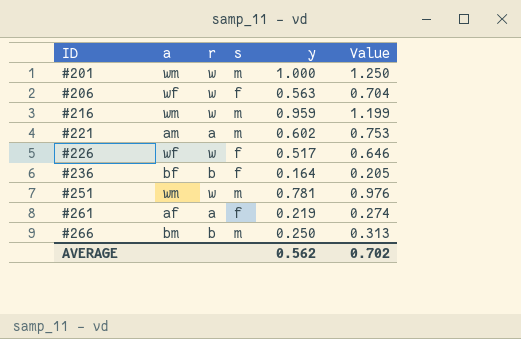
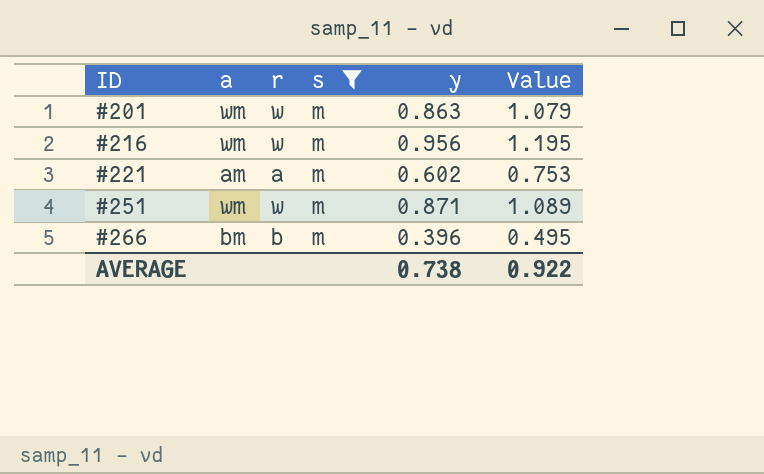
filter: none -> s = m
#201 | y: 1.000 -> 0.863
#201 | Value: 1.250 -> 1.079
#216 | y: 0.959 -> 0.956
#216 | Value: 1.199 -> 1.195
#251 | y: 0.781 -> 0.871
#251 | Value: 0.976 -> 1.089
#266 | y: 0.250 -> 0.396
#266 | Value: 0.313 -> 0.495
AVERAGE | y: 0.562 -> 0.738
AVERAGE | Value: 0.702 -> 0.922

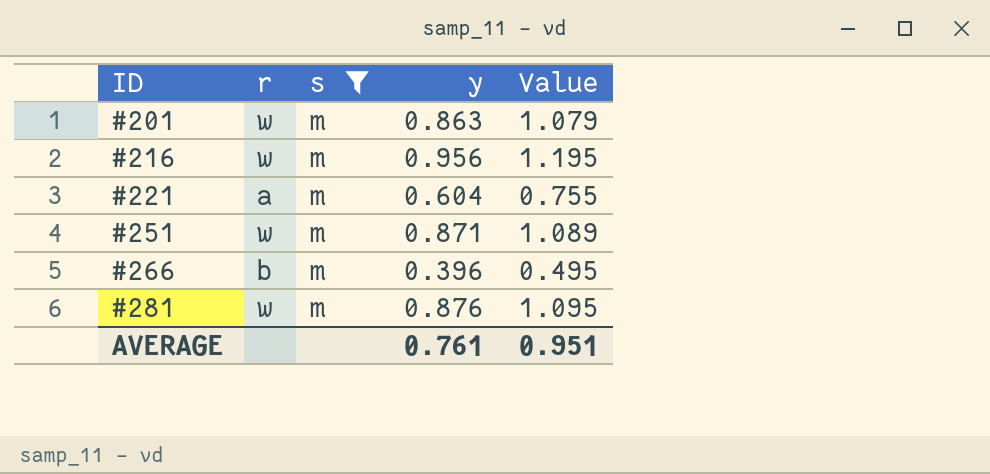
column a | position: 2 -> none
#221 | y: 0.602 -> 0.604
#221 | Value: 0.753 -> 0.755
row #281: none -> w | m | 0.876 | 1.095
AVERAGE | y: 0.738 -> 0.761
AVERAGE | Value: 0.922 -> 0.951

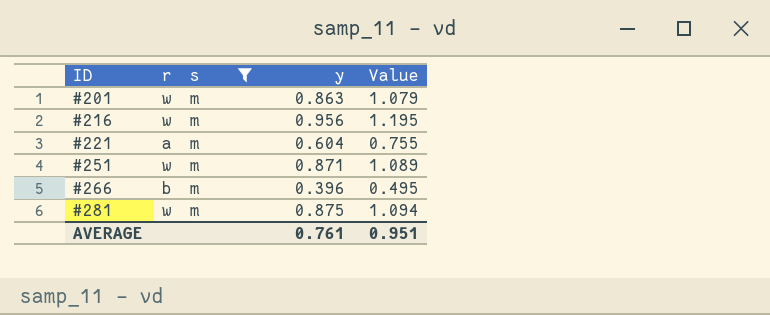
#281 | y: 0.876 -> 0.875
#281 | Value: 1.095 -> 1.094

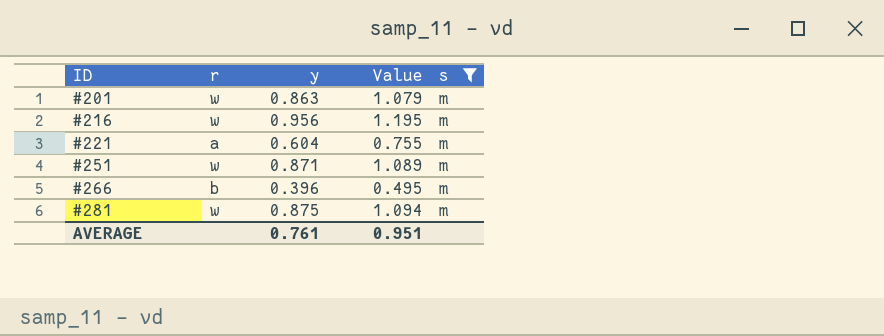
column s | position: 3 -> 5

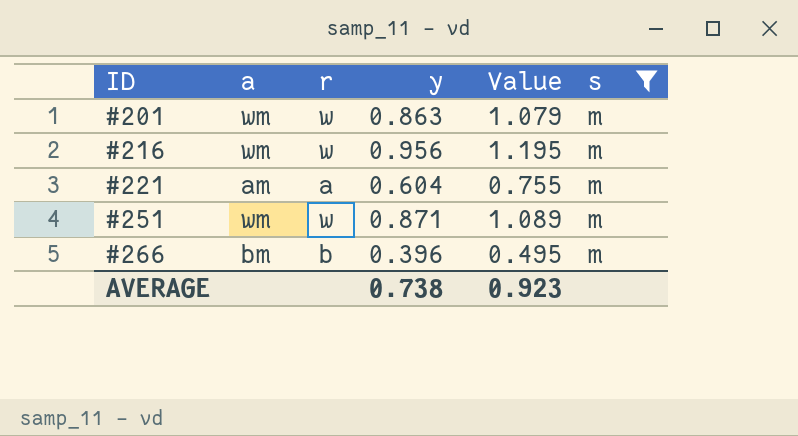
column a | position: none -> 2
row #281: w | 0.875 | 1.094 | m -> none
AVERAGE | y: 0.761 -> 0.738
AVERAGE | Value: 0.951 -> 0.923

